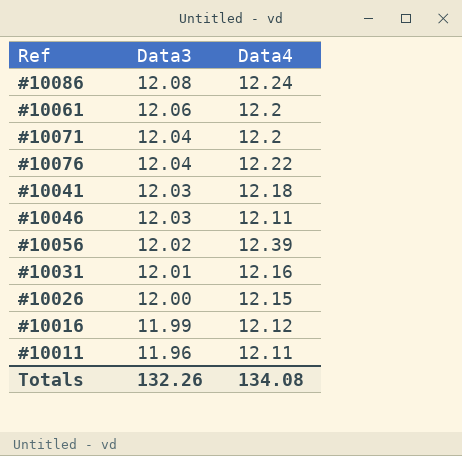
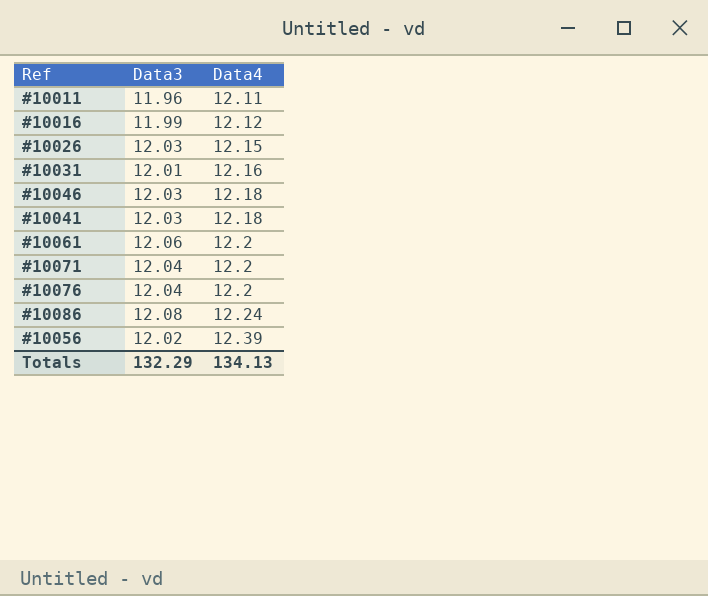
row order: Data3 descending -> Data4 ascending
#10026 | Data3: 12.00 -> 12.03
#10046 | Data4: 12.11 -> 12.18
#10076 | Data4: 12.22 -> 12.2
Totals | Data3: 132.26 -> 132.29
Totals | Data4: 134.08 -> 134.13

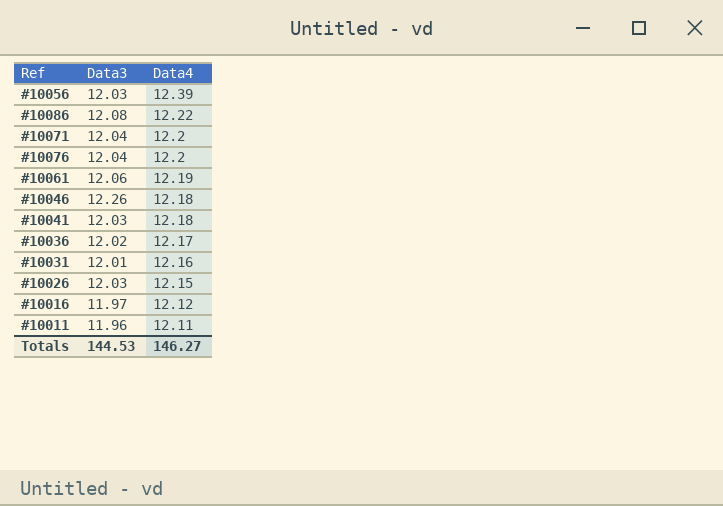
row order: Data4 ascending -> Data4 descending
#10056 | Data3: 12.02 -> 12.03
#10086 | Data4: 12.24 -> 12.22
#10061 | Data4: 12.2 -> 12.19
#10046 | Data3: 12.03 -> 12.26
row #10036: none -> 12.02 | 12.17
#10016 | Data3: 11.99 -> 11.97
Totals | Data3: 132.29 -> 144.53
Totals | Data4: 134.13 -> 146.27

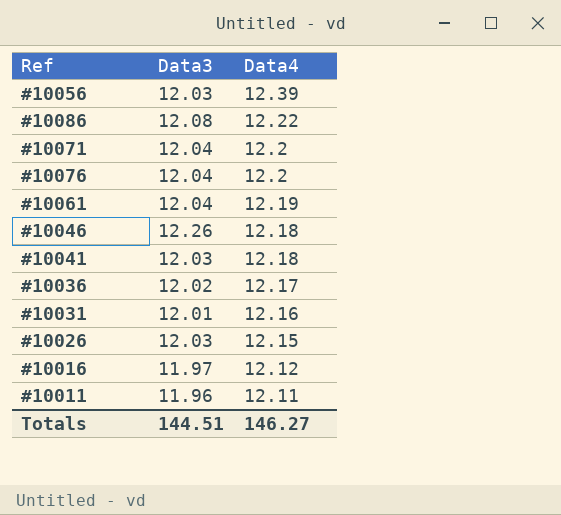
#10061 | Data3: 12.06 -> 12.04
Totals | Data3: 144.53 -> 144.51

